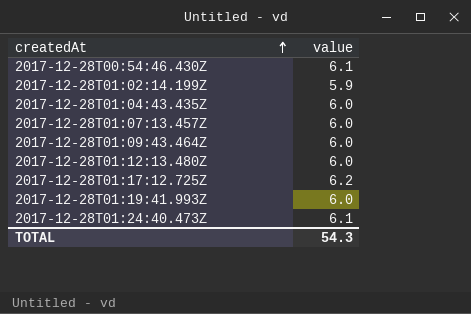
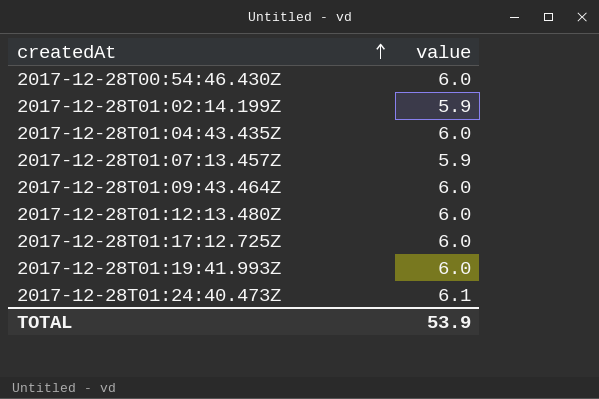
2017-12-28T00:54:46.430Z | value: 6.1 -> 6.0
2017-12-28T01:07:13.457Z | value: 6.0 -> 5.9
2017-12-28T01:17:12.725Z | value: 6.2 -> 6.0
TOTAL | value: 54.3 -> 53.9

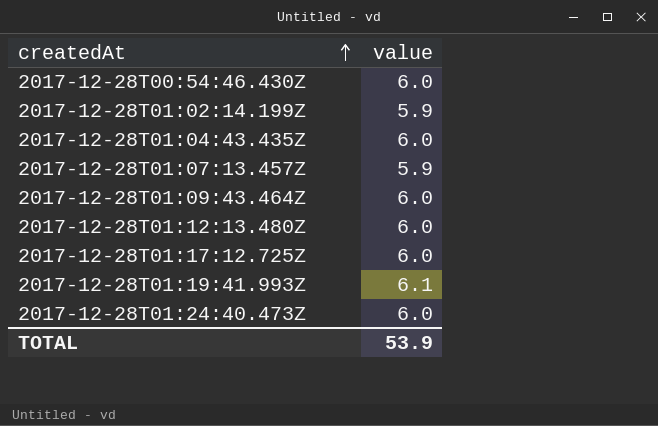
2017-12-28T01:19:41.993Z | value: 6.0 -> 6.1
2017-12-28T01:24:40.473Z | value: 6.1 -> 6.0

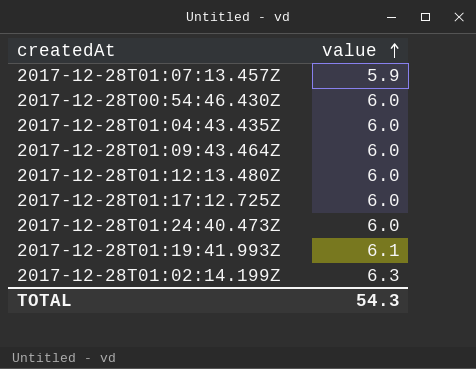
row order: createdAt ascending -> value ascending
2017-12-28T01:02:14.199Z | value: 5.9 -> 6.3
TOTAL | value: 53.9 -> 54.3

